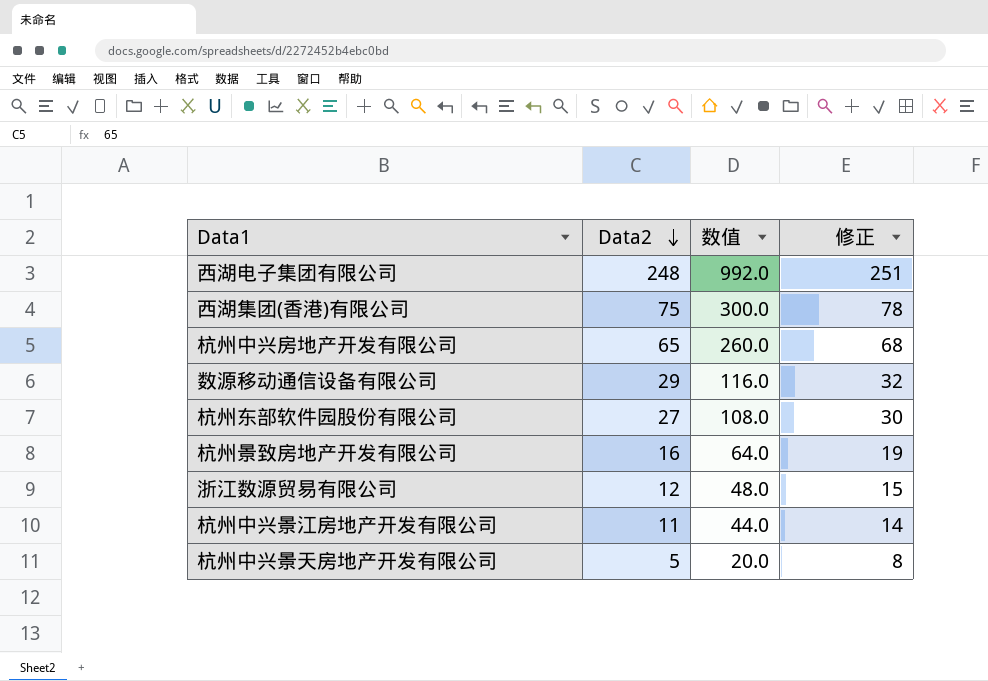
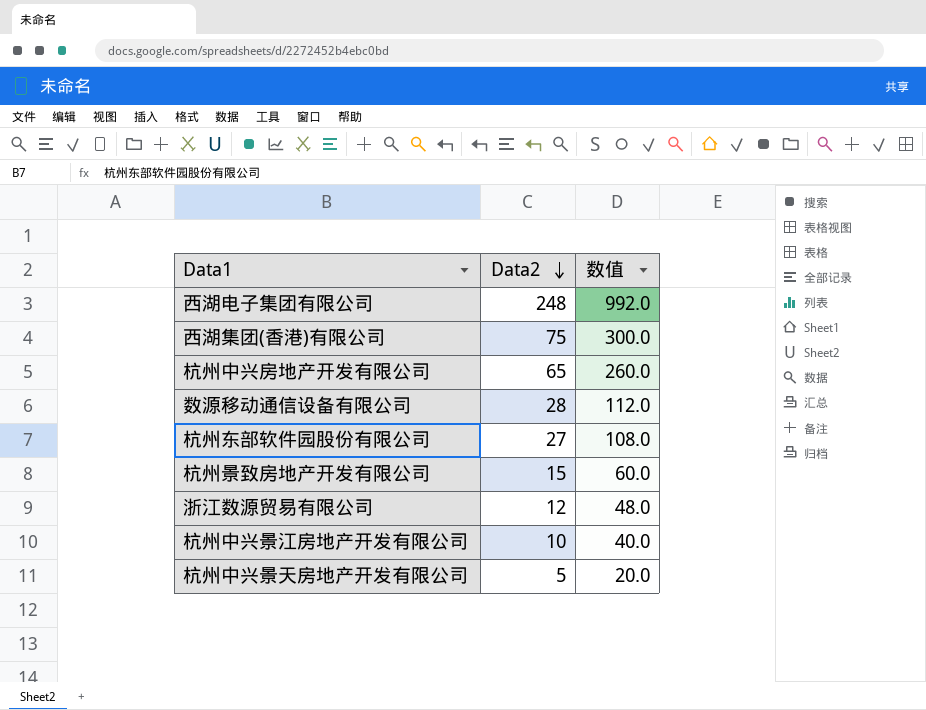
column 修正 | formula: [Data2] + 3 -> none
数源移动通信设备有限公司 | Data2: 29 -> 28
数源移动通信设备有限公司 | 数值: 116.0 -> 112.0
杭州景致房地产开发有限公司 | Data2: 16 -> 15
杭州景致房地产开发有限公司 | 数值: 64.0 -> 60.0
杭州中兴景江房地产开发有限公司 | Data2: 11 -> 10
杭州中兴景江房地产开发有限公司 | 数值: 44.0 -> 40.0

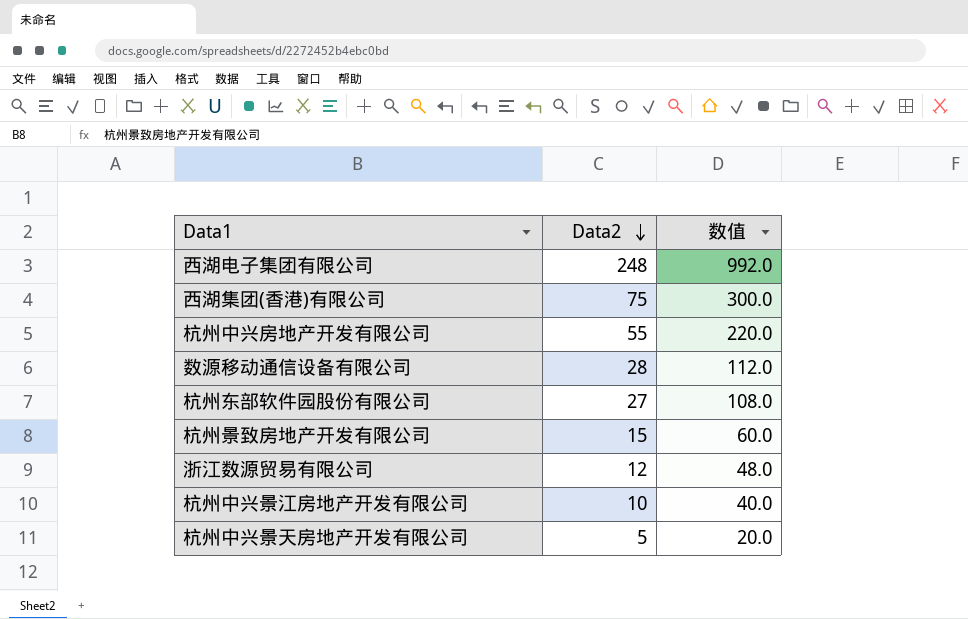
杭州中兴房地产开发有限公司 | Data2: 65 -> 55
杭州中兴房地产开发有限公司 | 数值: 260.0 -> 220.0

